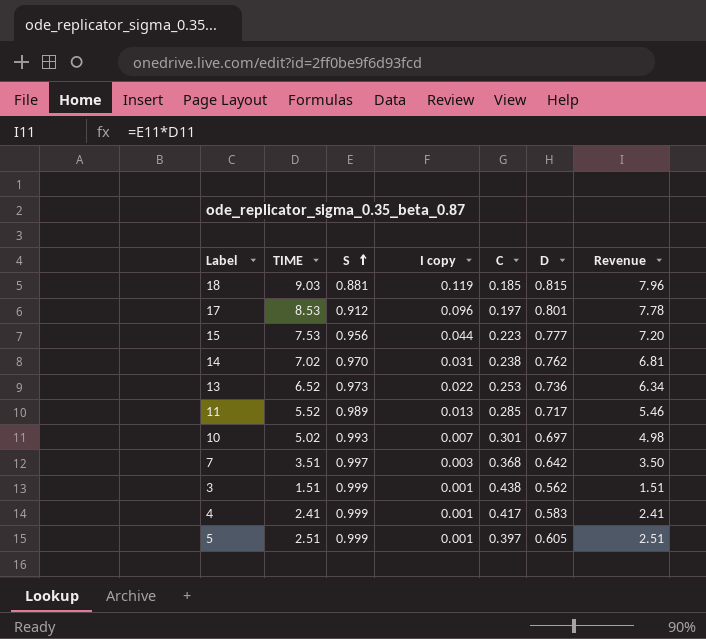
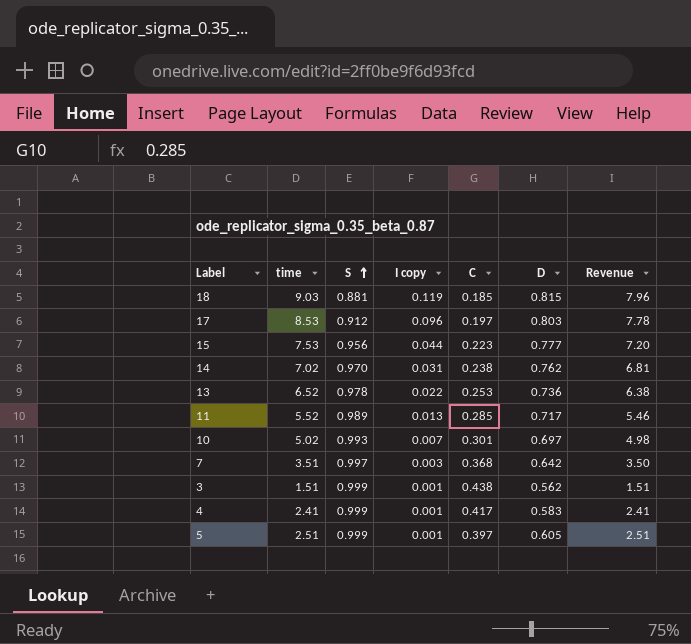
column name: TIME -> time
17 | D: 0.801 -> 0.803
13 | S: 0.973 -> 0.978
13 | Revenue: 6.34 -> 6.38

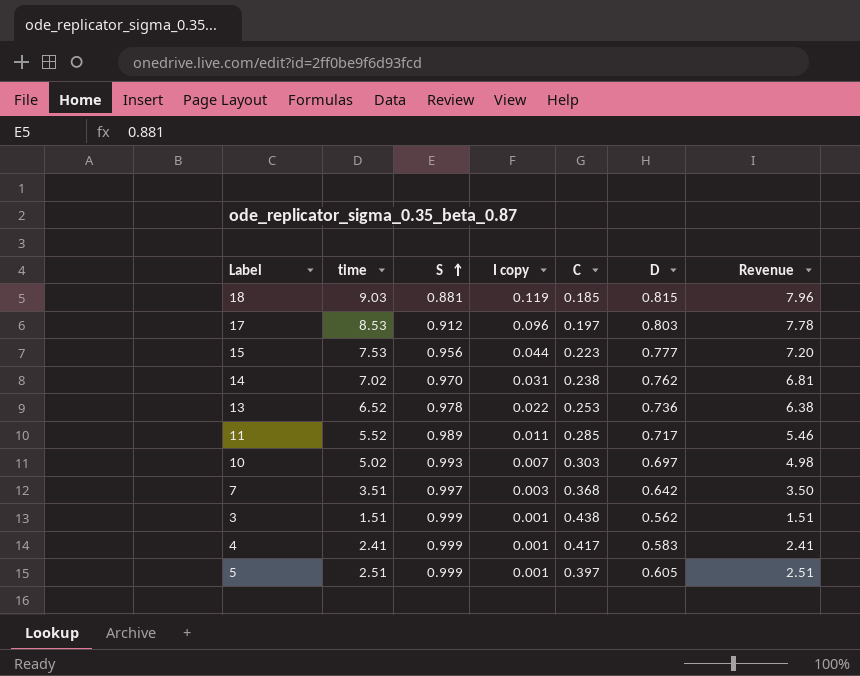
11 | I copy: 0.013 -> 0.011
10 | C: 0.301 -> 0.303

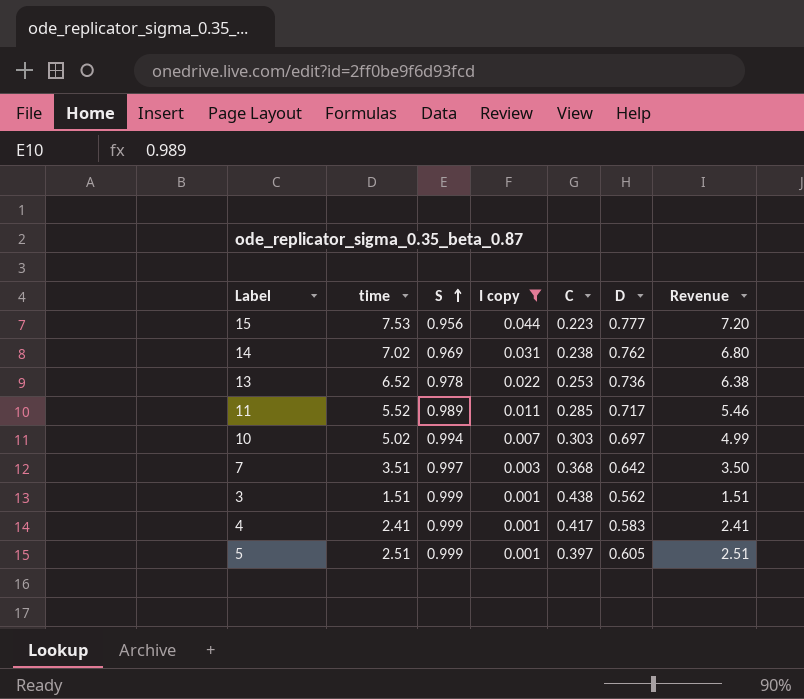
filter: none -> I copy <= 0.044
14 | S: 0.970 -> 0.969
14 | Revenue: 6.81 -> 6.80
10 | S: 0.993 -> 0.994
10 | Revenue: 4.98 -> 4.99

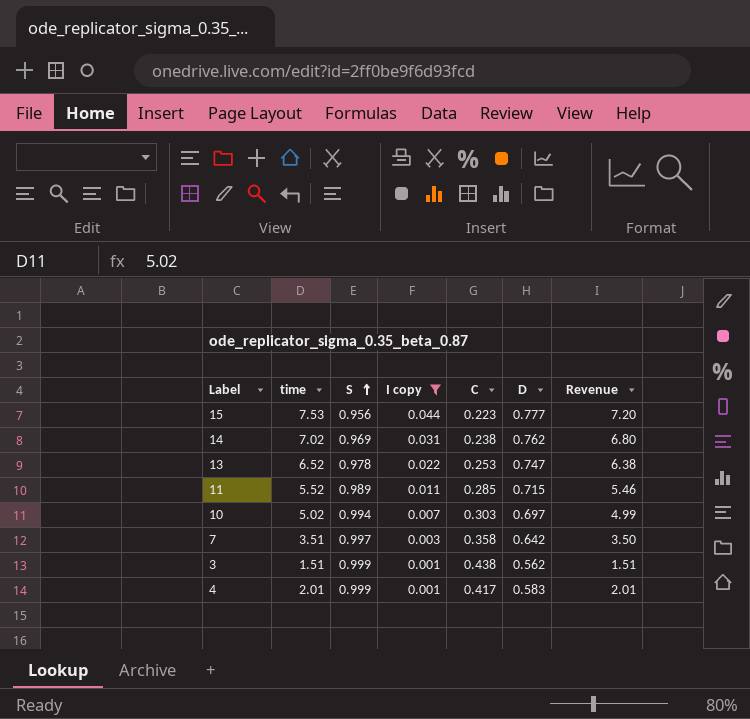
row 5: 2.51 | 0.999 | 0.001 | 0.397 | 0.605 | 2.51 -> none
13 | D: 0.736 -> 0.747
11 | D: 0.717 -> 0.715
7 | C: 0.368 -> 0.358
4 | time: 2.41 -> 2.01
4 | Revenue: 2.41 -> 2.01

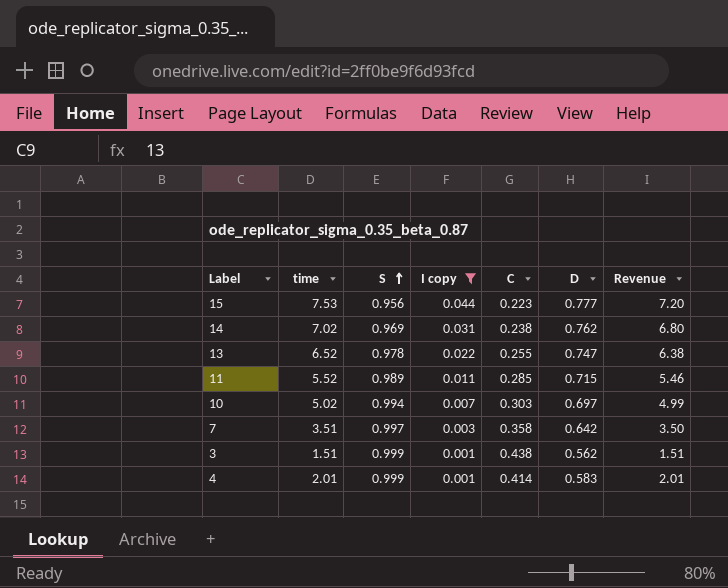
13 | C: 0.253 -> 0.255
4 | C: 0.417 -> 0.414

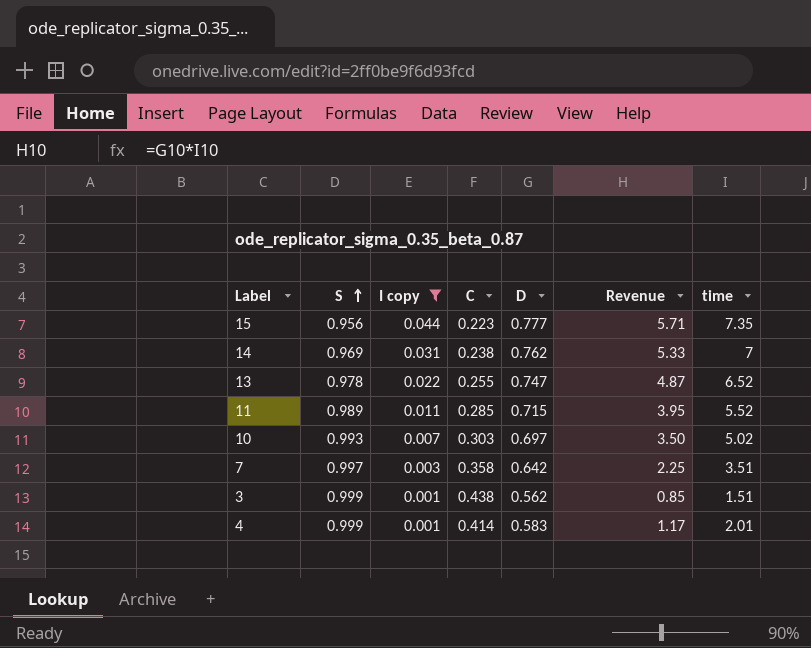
column Revenue | formula: [time] * [S] -> [D] * [time]
column time | position: 2 -> 7
15 | time: 7.53 -> 7.35
14 | time: 7.02 -> 7
10 | S: 0.994 -> 0.993

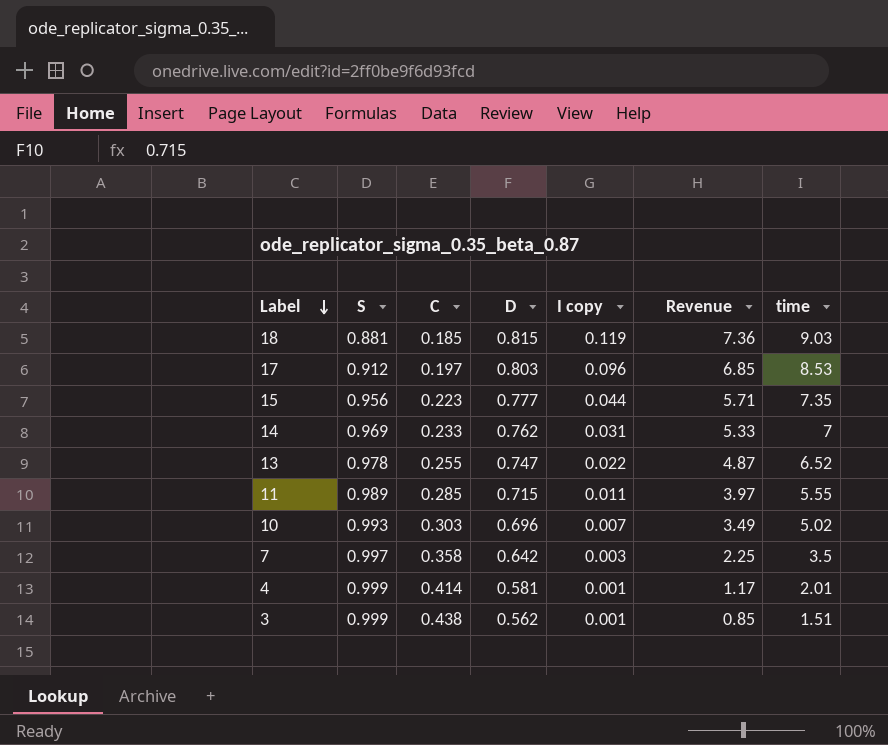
filter: I copy <= 0.044 -> none
row order: S ascending -> Label descending
column I copy | position: 3 -> 5
14 | C: 0.238 -> 0.233
11 | Revenue: 3.95 -> 3.97
11 | time: 5.52 -> 5.55
10 | D: 0.697 -> 0.696
10 | Revenue: 3.50 -> 3.49
7 | time: 3.51 -> 3.5
4 | D: 0.583 -> 0.581

